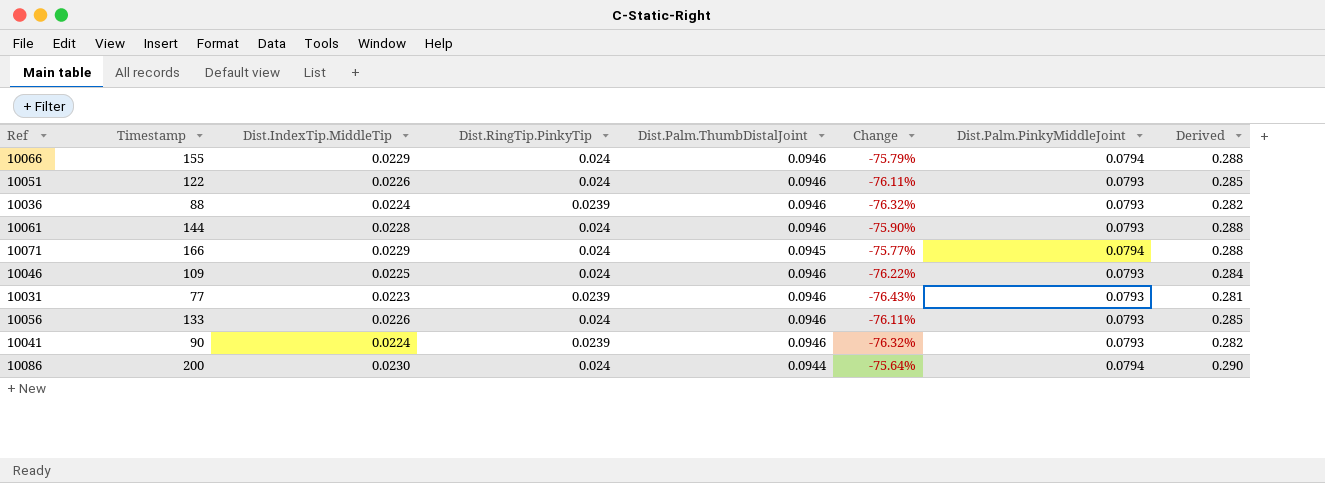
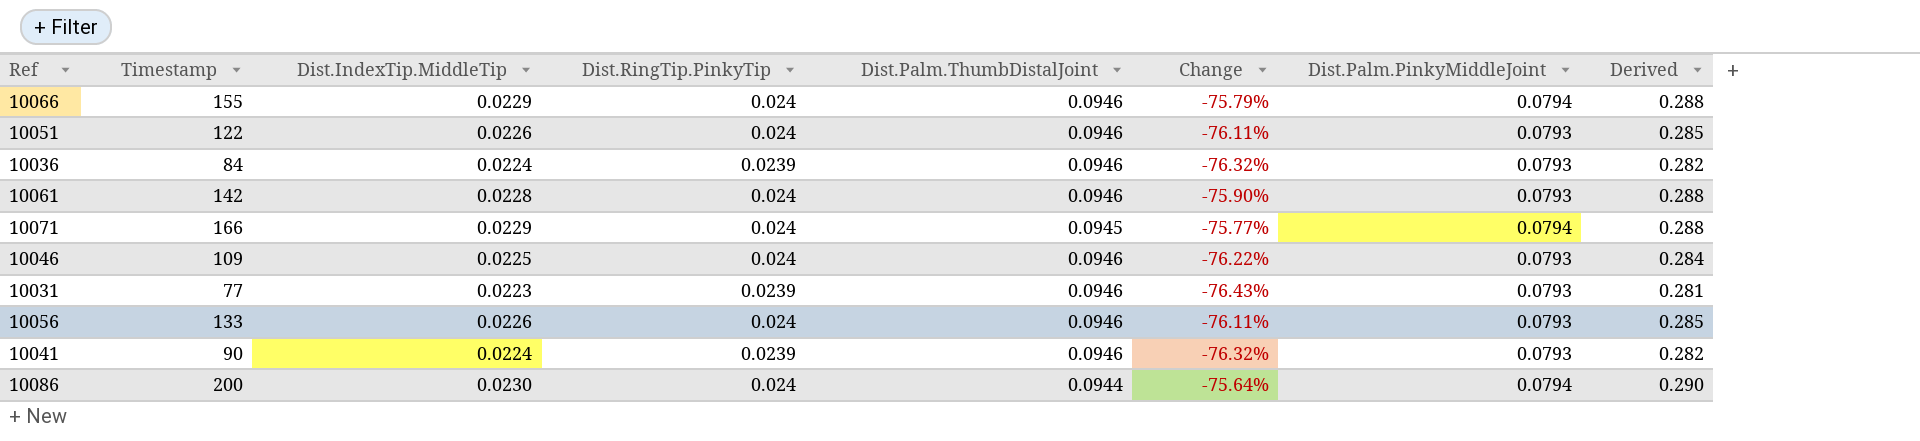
10036 | Timestamp: 88 -> 84
10061 | Timestamp: 144 -> 142

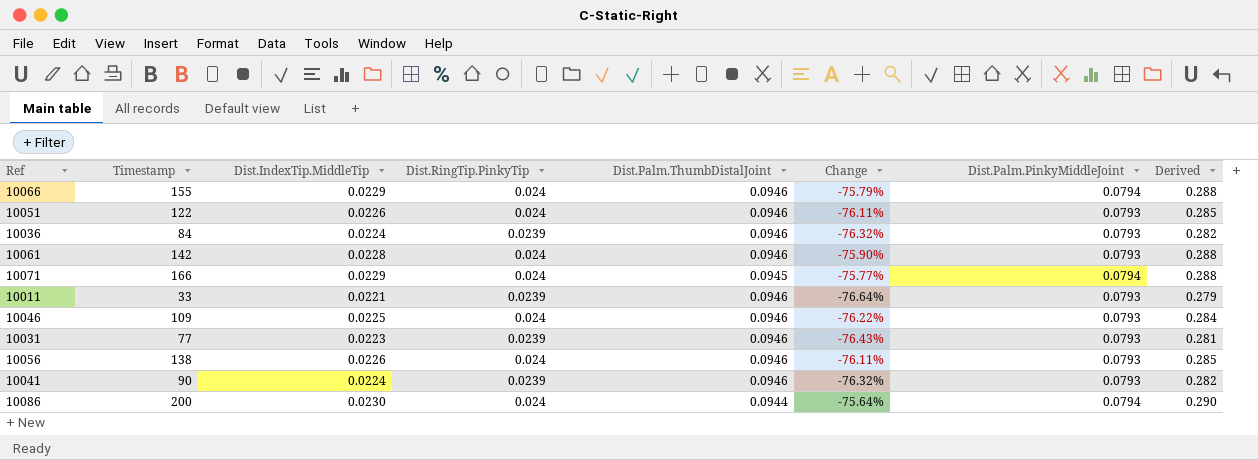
row 10011: none -> 33 | 0.0221 | 0.0239 | 0.0946 | -76.64% | 0.0793 | 0.279
10056 | Timestamp: 133 -> 138

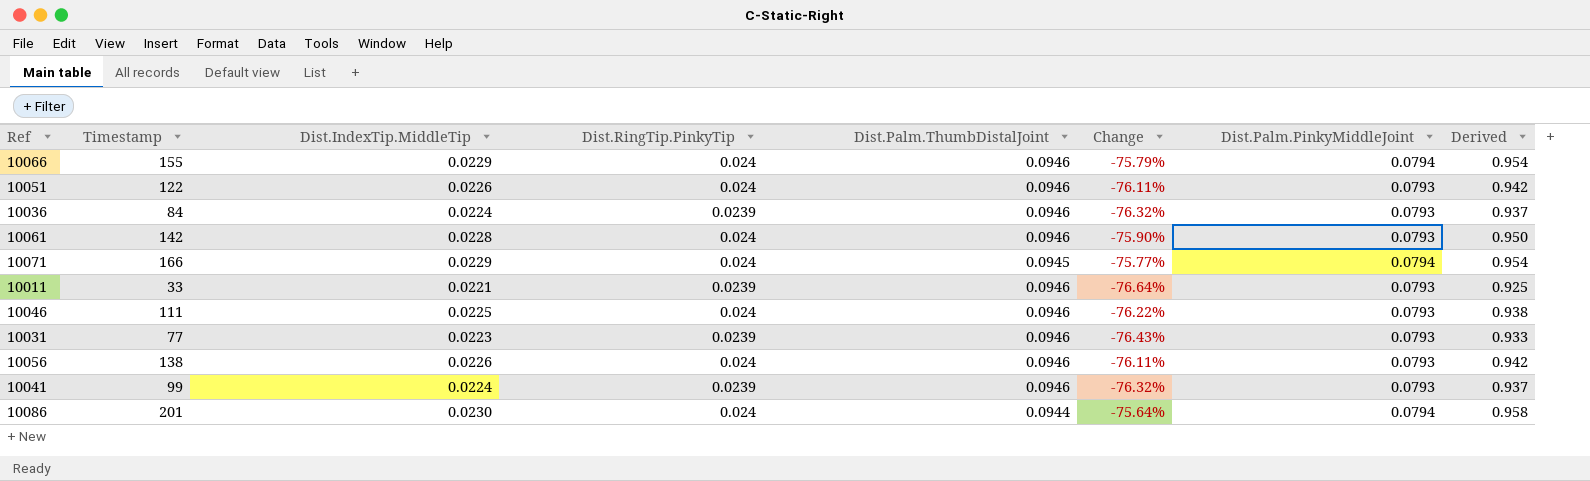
column Derived | formula: [Dist.IndexTip.MiddleTip] / [Dist.Palm.PinkyMiddleJoint] -> [Dist.IndexTip.MiddleTip] / [Dist.RingTip.PinkyTip]
10046 | Timestamp: 109 -> 111
10041 | Timestamp: 90 -> 99
10086 | Timestamp: 200 -> 201

